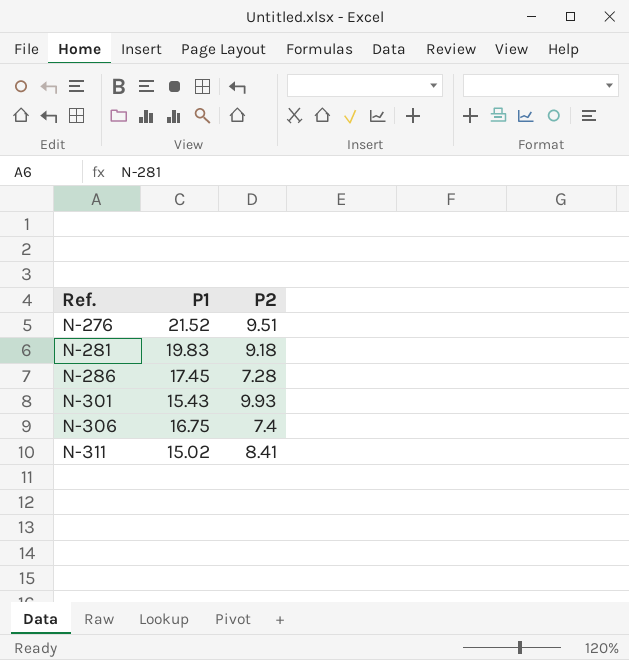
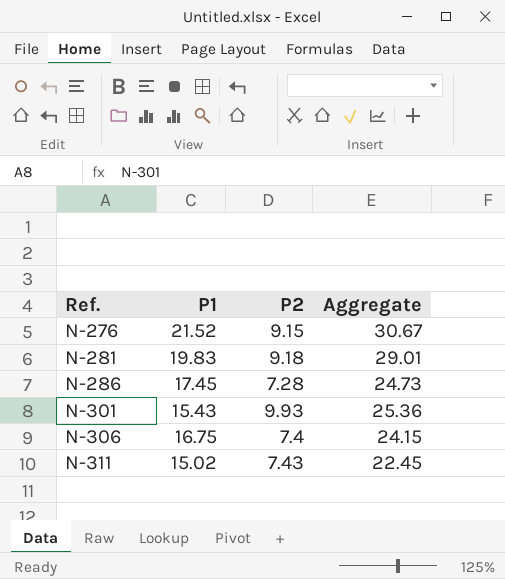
column Aggregate | formula: none -> [P1] + [P2]
N-276 | P2: 9.51 -> 9.15
N-311 | P2: 8.41 -> 7.43

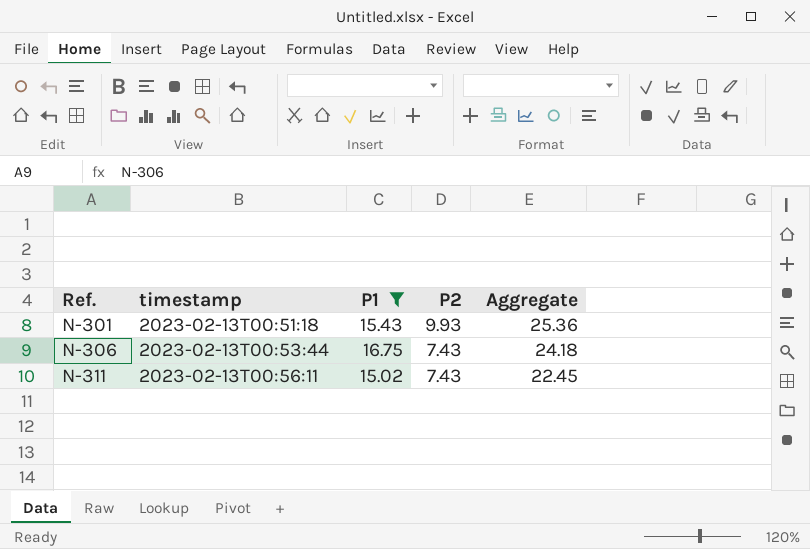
filter: none -> P1 <= 16.75
column timestamp | position: none -> 2
N-306 | P2: 7.4 -> 7.43
N-306 | Aggregate: 24.15 -> 24.18

